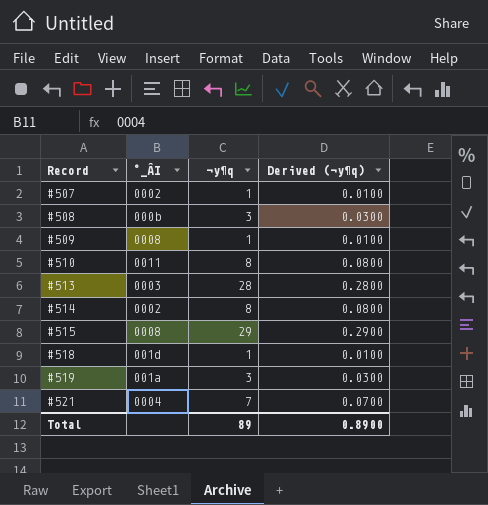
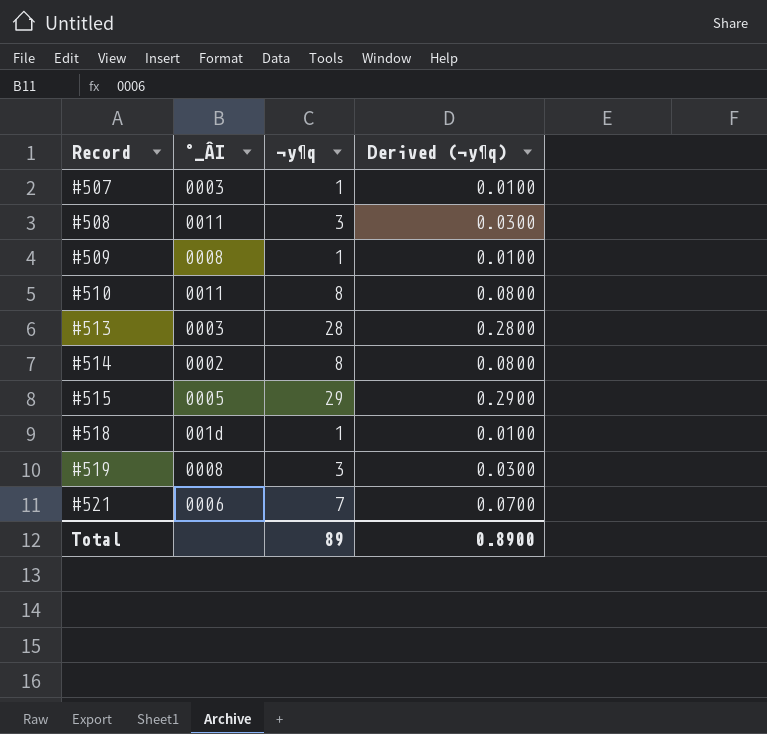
#507 | °_ÂI: 0002 -> 0003
#508 | °_ÂI: 000b -> 0011
#515 | °_ÂI: 0008 -> 0005
#519 | °_ÂI: 001a -> 0008
#521 | °_ÂI: 0004 -> 0006

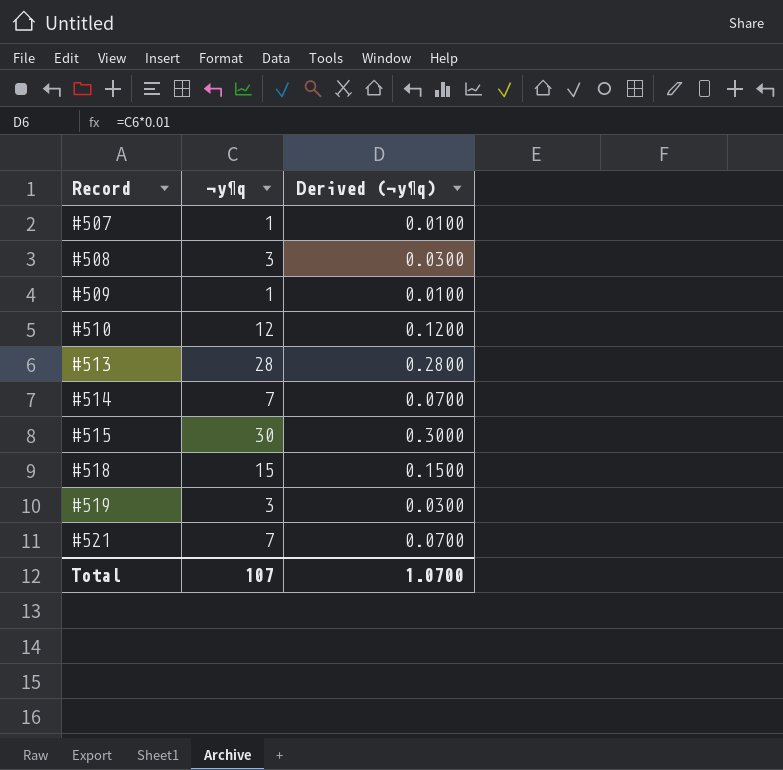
column °_ÂI | position: 2 -> none
#510 | ¬y¶q: 8 -> 12
#510 | Derived (¬y¶q): 0.0800 -> 0.1200
#514 | ¬y¶q: 8 -> 7
#514 | Derived (¬y¶q): 0.0800 -> 0.0700
#515 | ¬y¶q: 29 -> 30
#515 | Derived (¬y¶q): 0.2900 -> 0.3000
#518 | ¬y¶q: 1 -> 15
#518 | Derived (¬y¶q): 0.0100 -> 0.1500
Total | ¬y¶q: 89 -> 107
Total | Derived (¬y¶q): 0.8900 -> 1.0700

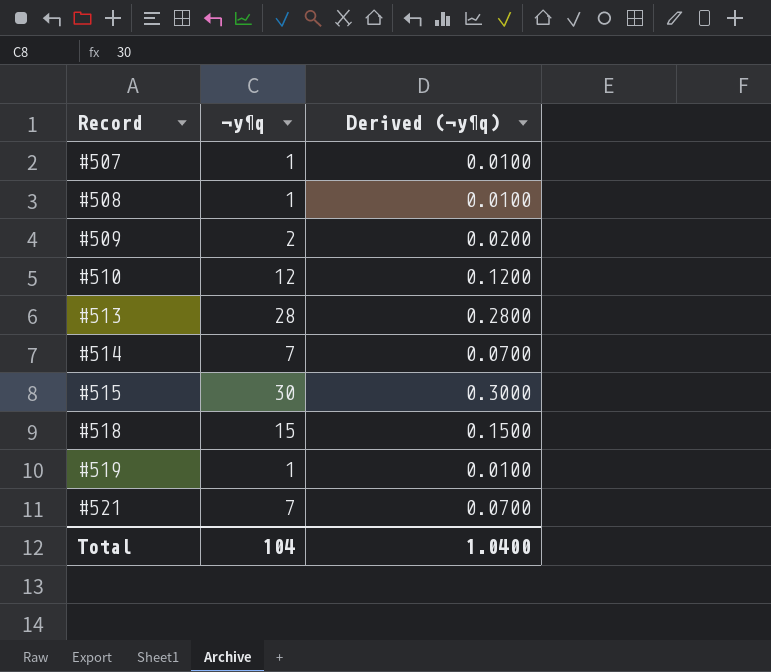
#508 | ¬y¶q: 3 -> 1
#508 | Derived (¬y¶q): 0.0300 -> 0.0100
#509 | ¬y¶q: 1 -> 2
#509 | Derived (¬y¶q): 0.0100 -> 0.0200
#519 | ¬y¶q: 3 -> 1
#519 | Derived (¬y¶q): 0.0300 -> 0.0100
Total | ¬y¶q: 107 -> 104
Total | Derived (¬y¶q): 1.0700 -> 1.0400

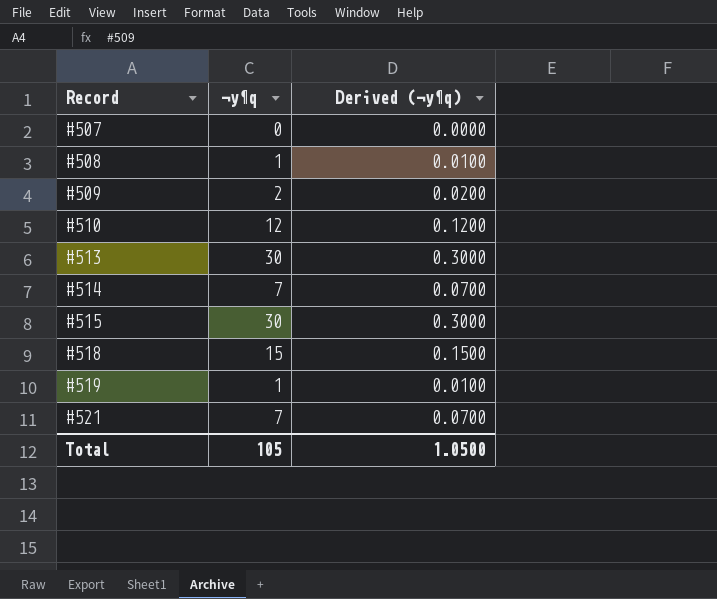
#507 | ¬y¶q: 1 -> 0
#507 | Derived (¬y¶q): 0.0100 -> 0.0000
#513 | ¬y¶q: 28 -> 30
#513 | Derived (¬y¶q): 0.2800 -> 0.3000
Total | ¬y¶q: 104 -> 105
Total | Derived (¬y¶q): 1.0400 -> 1.0500

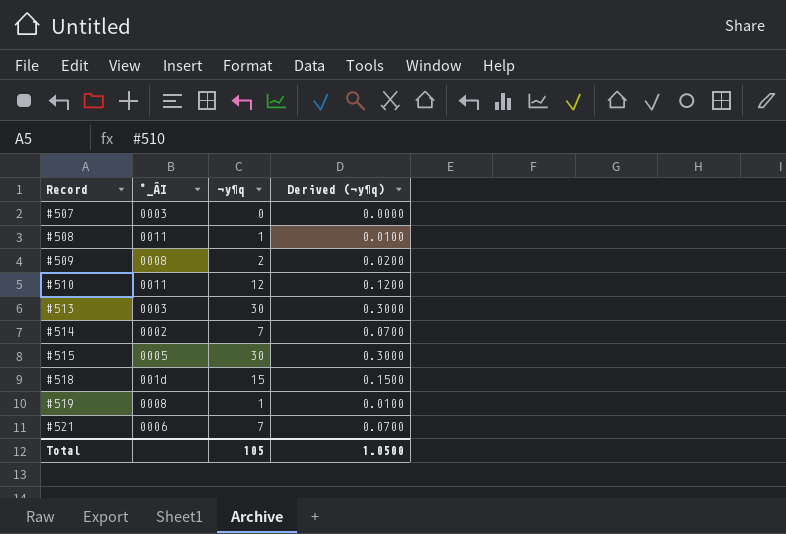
column °_ÂI | position: none -> 2

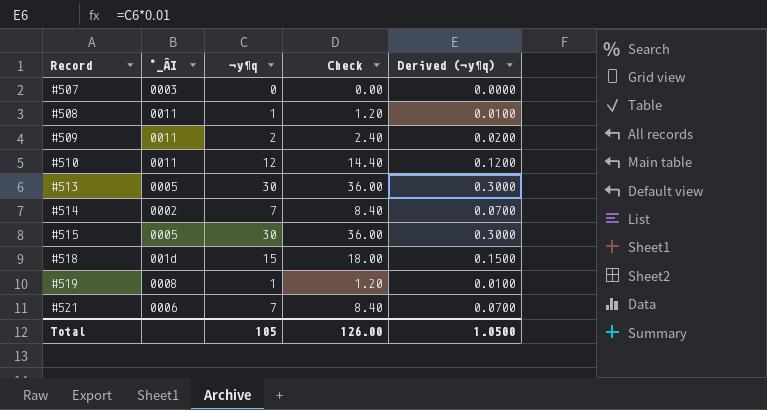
column Check | formula: none -> [¬y¶q] * 1.2
#509 | °_ÂI: 0008 -> 0011
#513 | °_ÂI: 0003 -> 0005

